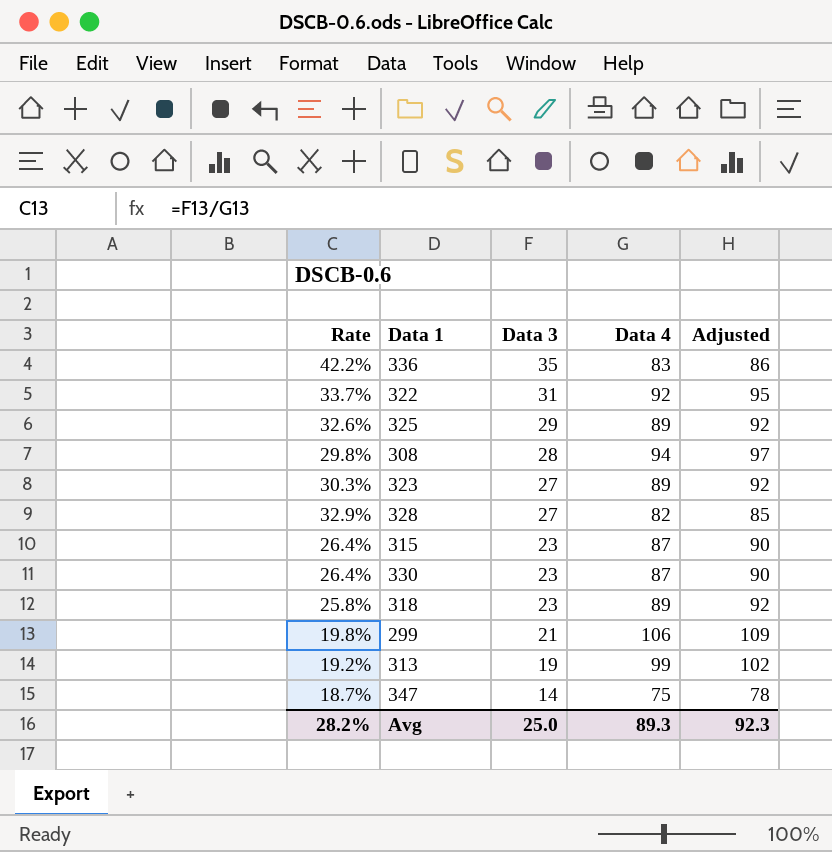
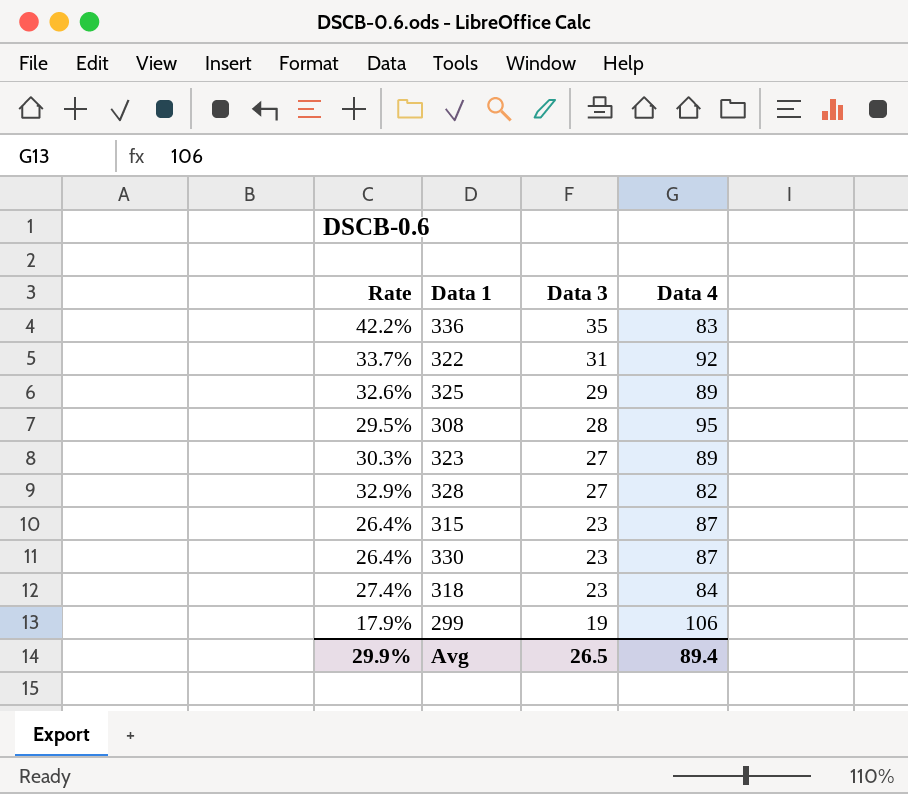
column Adjusted | formula: [Data 4] + 3 -> none
row 313: 19.2% | 19 | 99 | 102 -> none
row 347: 18.7% | 14 | 75 | 78 -> none
308 | Rate: 29.8% -> 29.5%
308 | Data 4: 94 -> 95
318 | Rate: 25.8% -> 27.4%
318 | Data 4: 89 -> 84
299 | Rate: 19.8% -> 17.9%
299 | Data 3: 21 -> 19
Avg | Rate: 28.2% -> 29.9%
Avg | Data 3: 25.0 -> 26.5
Avg | Data 4: 89.3 -> 89.4

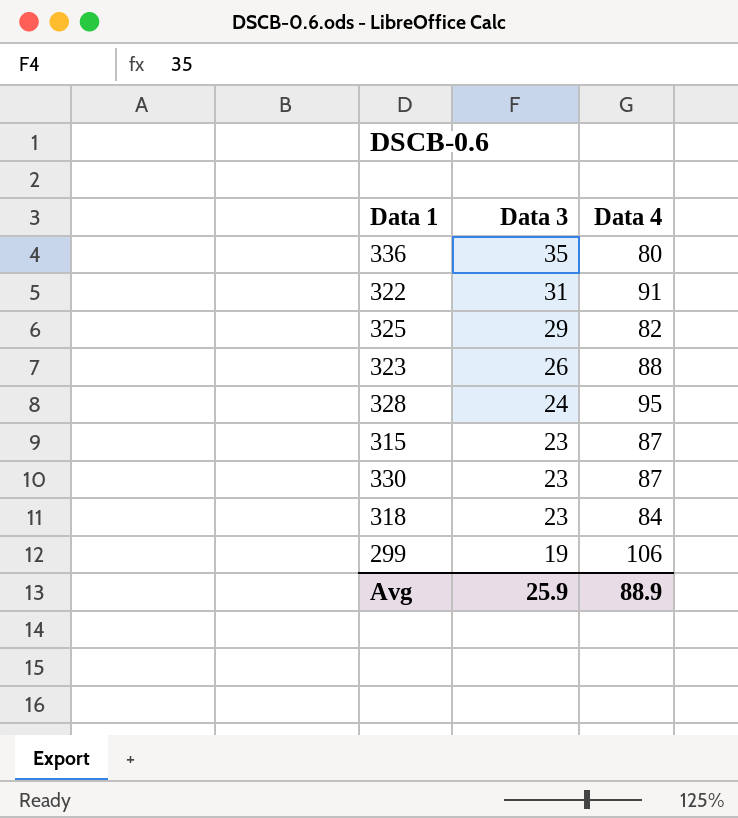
column Rate | formula: [Data 3] / [Data 4] -> none
row 308: 29.5% | 28 | 95 -> none
336 | Data 4: 83 -> 80
322 | Data 4: 92 -> 91
325 | Data 4: 89 -> 82
323 | Data 3: 27 -> 26
323 | Data 4: 89 -> 88
328 | Data 3: 27 -> 24
328 | Data 4: 82 -> 95
Avg | Data 3: 26.5 -> 25.9
Avg | Data 4: 89.4 -> 88.9

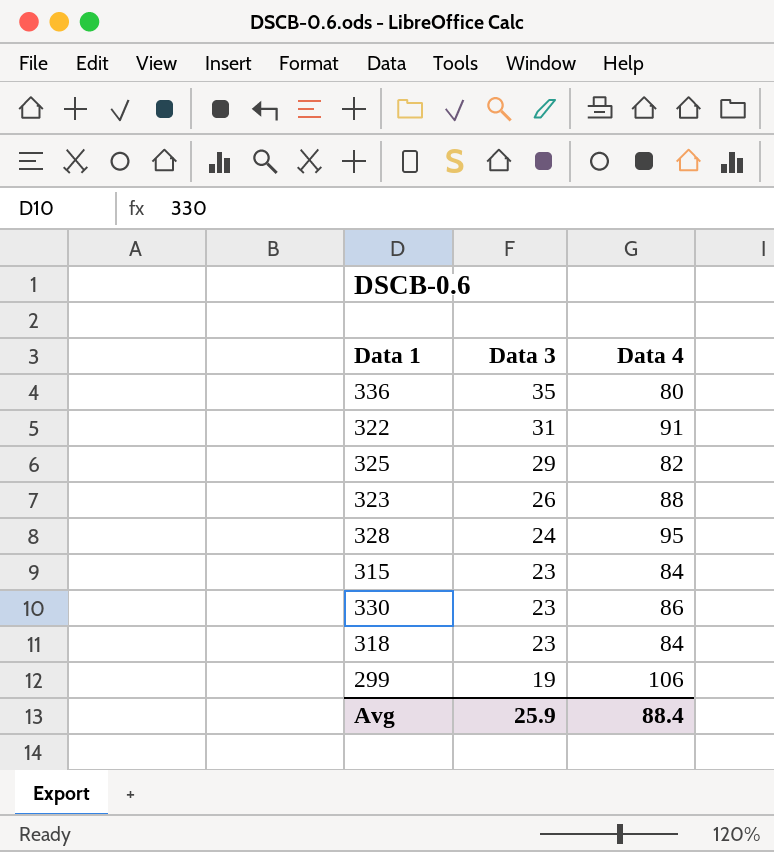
315 | Data 4: 87 -> 84
330 | Data 4: 87 -> 86
Avg | Data 4: 88.9 -> 88.4

